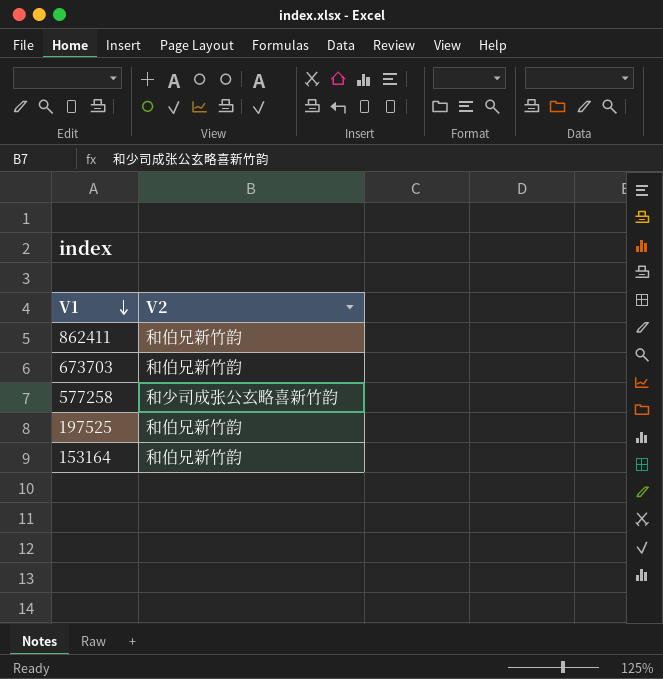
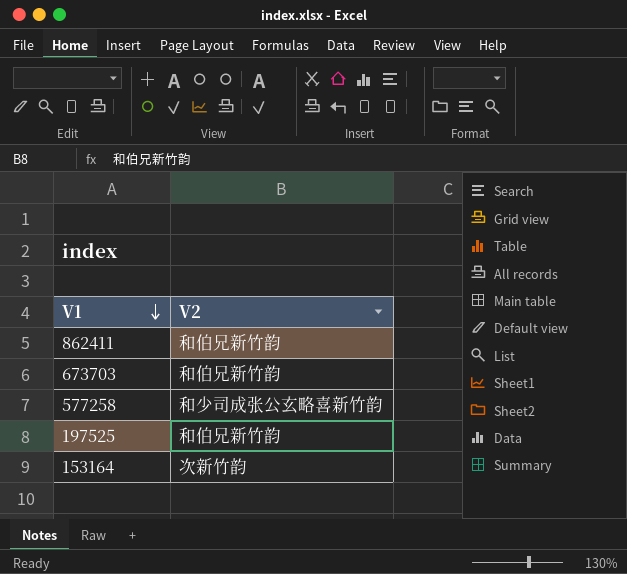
153164 | V2: 和伯兄新竹韵 -> 次新竹韵

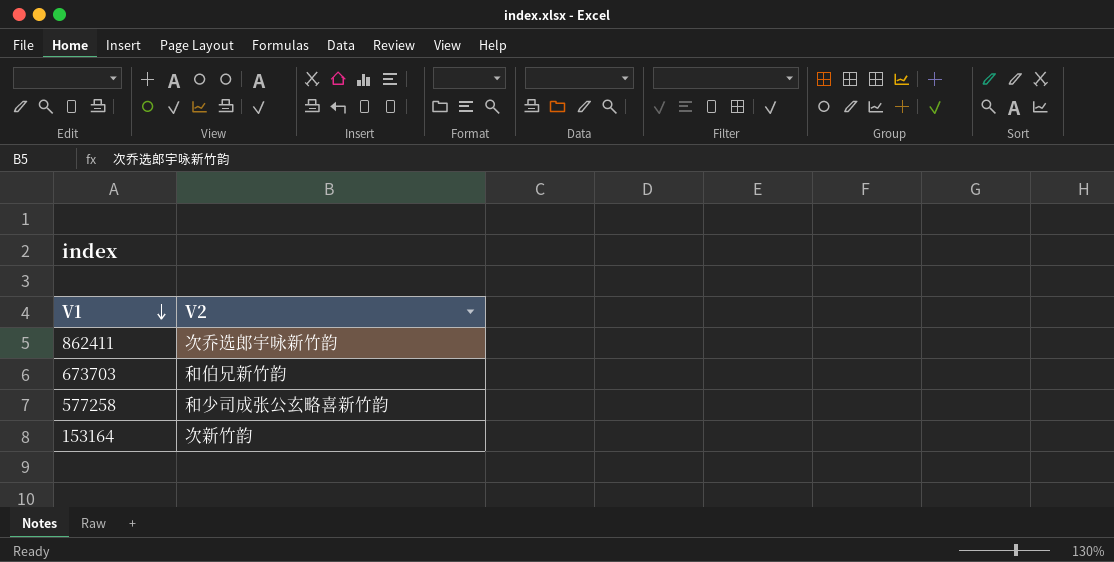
row 197525: 和伯兄新竹韵 -> none
862411 | V2: 和伯兄新竹韵 -> 次乔选郎宇咏新竹韵

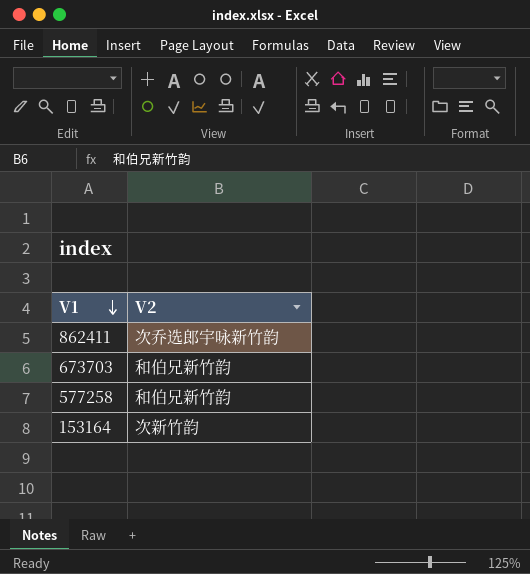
577258 | V2: 和少司成张公玄略喜新竹韵 -> 和伯兄新竹韵

